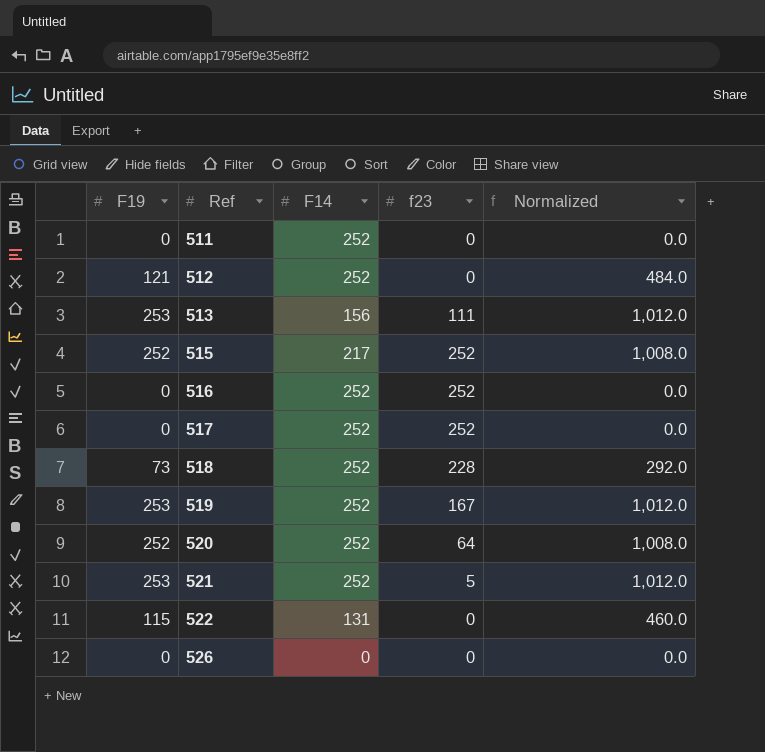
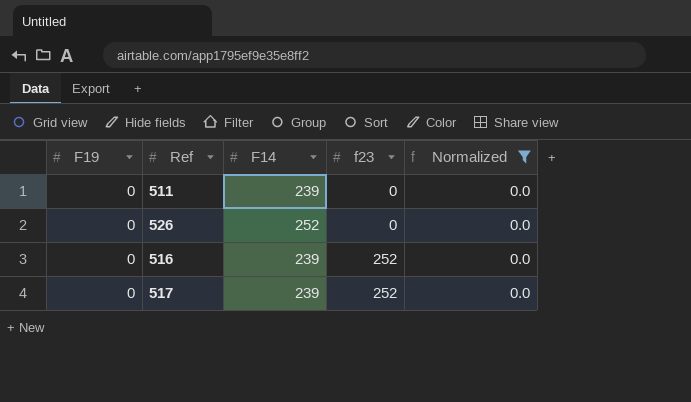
filter: none -> Normalized = 0.0
row order: Ref ascending -> f23 ascending
511 | F14: 252 -> 239
526 | F14: 0 -> 252
516 | F14: 252 -> 239
517 | F14: 252 -> 239

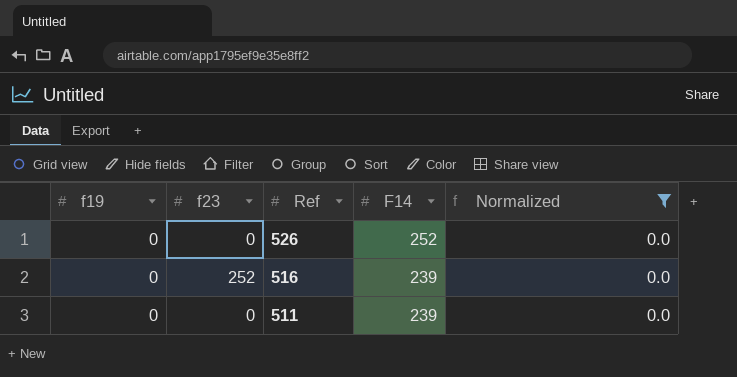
row order: f23 ascending -> Ref descending
column name: F19 -> f19
column f23 | position: 4 -> 2
row 517: 0 | 239 | 252 | 0.0 -> none

